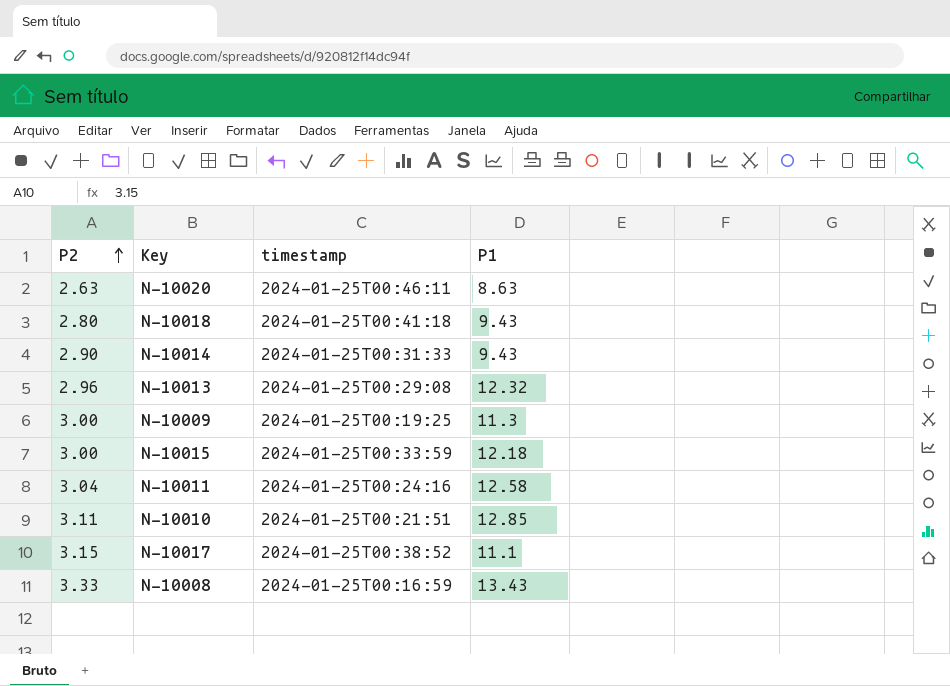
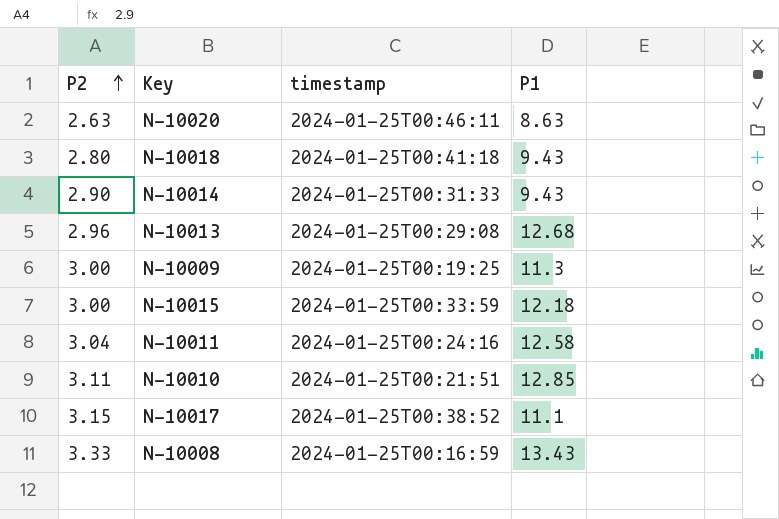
N-10013 | P1: 12.32 -> 12.68

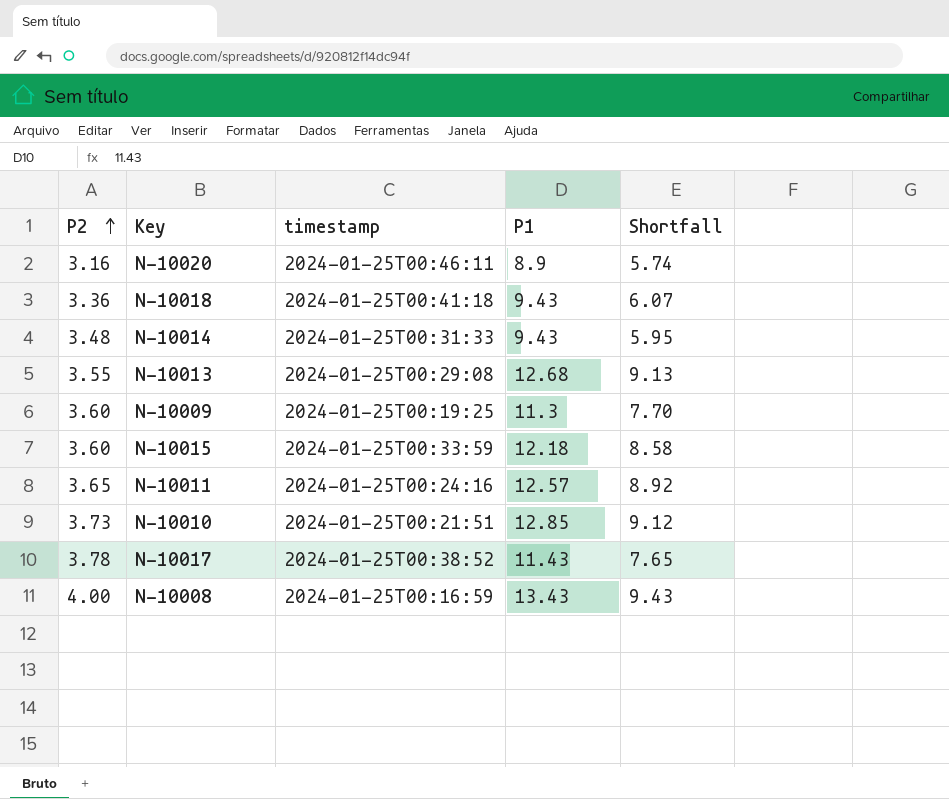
column Shortfall | formula: none -> [P1] - [P2]
N-10020 | P2: 2.63 -> 3.16
N-10020 | P1: 8.63 -> 8.9
N-10018 | P2: 2.80 -> 3.36
N-10014 | P2: 2.90 -> 3.48
N-10013 | P2: 2.96 -> 3.55
N-10009 | P2: 3.00 -> 3.60
N-10015 | P2: 3.00 -> 3.60
N-10011 | P2: 3.04 -> 3.65
N-10011 | P1: 12.58 -> 12.57
N-10010 | P2: 3.11 -> 3.73
N-10017 | P2: 3.15 -> 3.78
N-10017 | P1: 11.1 -> 11.43
N-10008 | P2: 3.33 -> 4.00

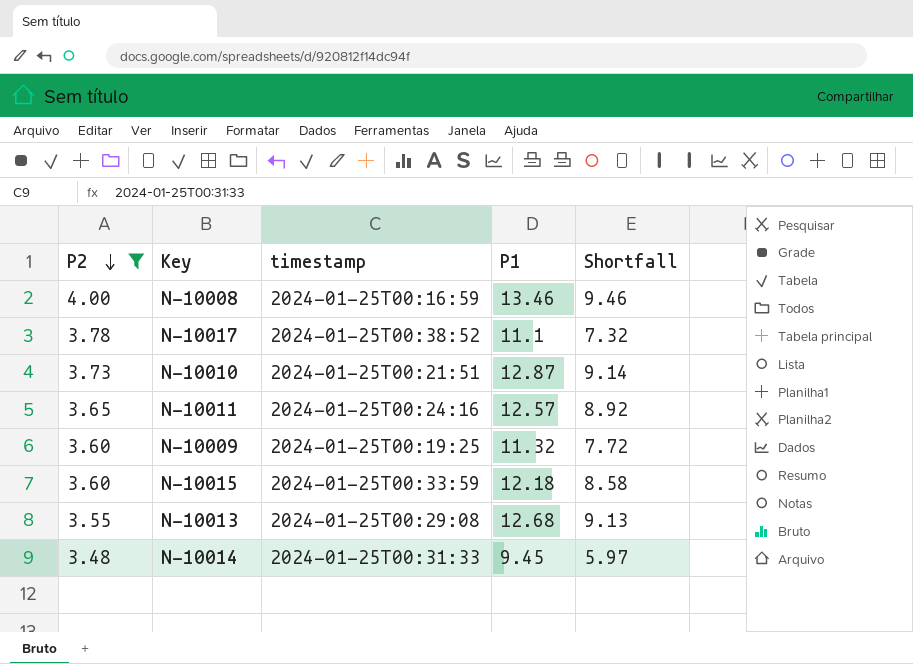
filter: none -> P2 >= 3.48
row order: P2 ascending -> P2 descending
N-10008 | P1: 13.43 -> 13.46
N-10008 | Shortfall: 9.43 -> 9.46
N-10017 | P1: 11.43 -> 11.1
N-10017 | Shortfall: 7.65 -> 7.32
N-10010 | P1: 12.85 -> 12.87
N-10010 | Shortfall: 9.12 -> 9.14
N-10009 | P1: 11.3 -> 11.32
N-10009 | Shortfall: 7.70 -> 7.72
N-10014 | P1: 9.43 -> 9.45
N-10014 | Shortfall: 5.95 -> 5.97

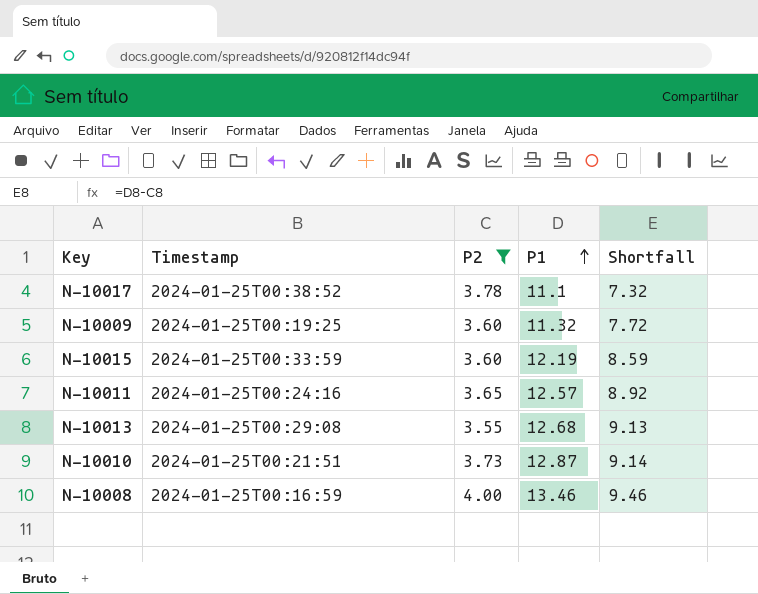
row order: P2 descending -> P1 ascending
column name: timestamp -> Timestamp
column P2 | position: 1 -> 3
row N-10014: 3.48 | 2024-01-25T00:31:33 | 9.45 | 5.97 -> none
N-10015 | P1: 12.18 -> 12.19
N-10015 | Shortfall: 8.58 -> 8.59

